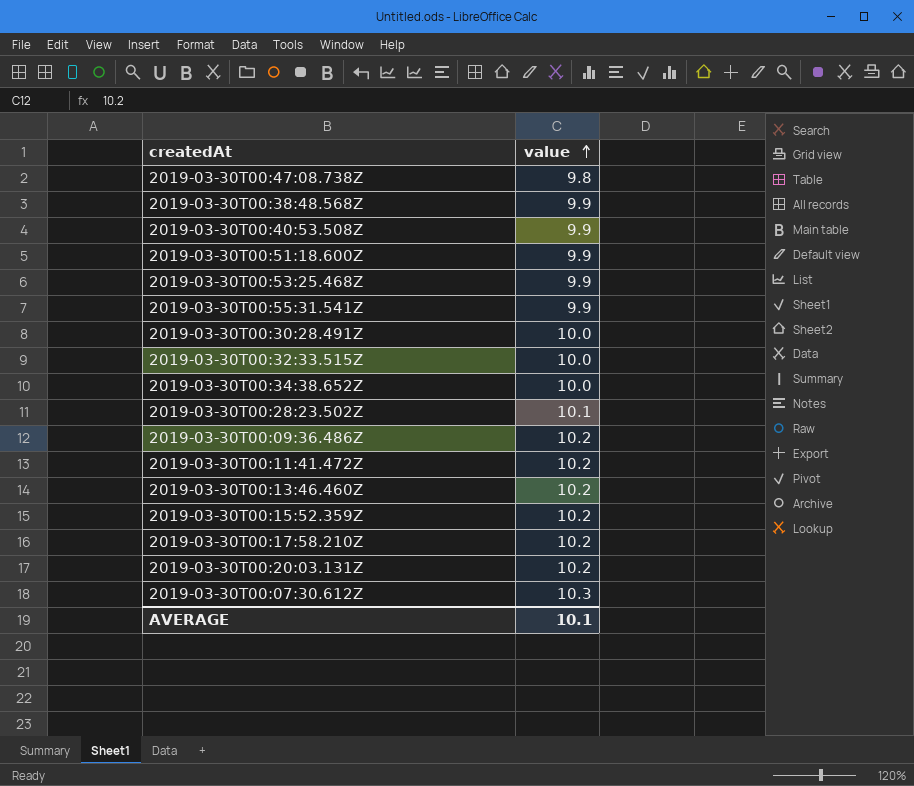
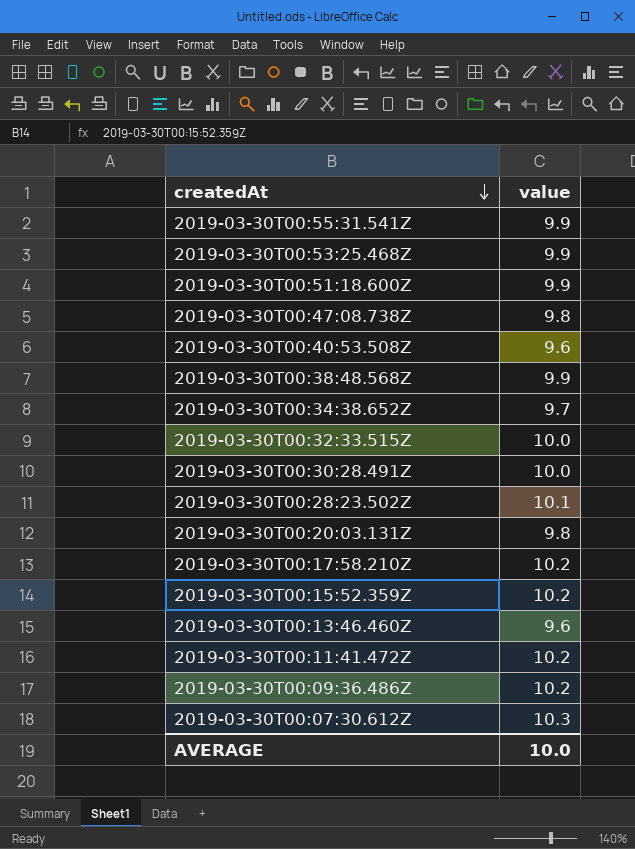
row order: value ascending -> createdAt descending
2019-03-30T00:40:53.508Z | value: 9.9 -> 9.6
2019-03-30T00:34:38.652Z | value: 10.0 -> 9.7
2019-03-30T00:20:03.131Z | value: 10.2 -> 9.8
2019-03-30T00:13:46.460Z | value: 10.2 -> 9.6
AVERAGE | value: 10.1 -> 10.0

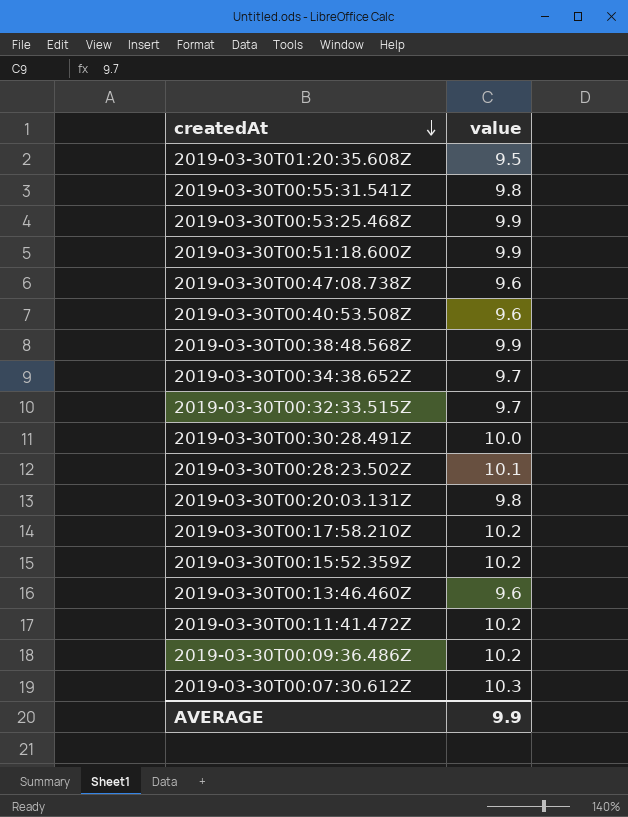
row 2019-03-30T01:20:35.608Z: none -> 9.5
2019-03-30T00:55:31.541Z | value: 9.9 -> 9.8
2019-03-30T00:47:08.738Z | value: 9.8 -> 9.6
2019-03-30T00:32:33.515Z | value: 10.0 -> 9.7
AVERAGE | value: 10.0 -> 9.9

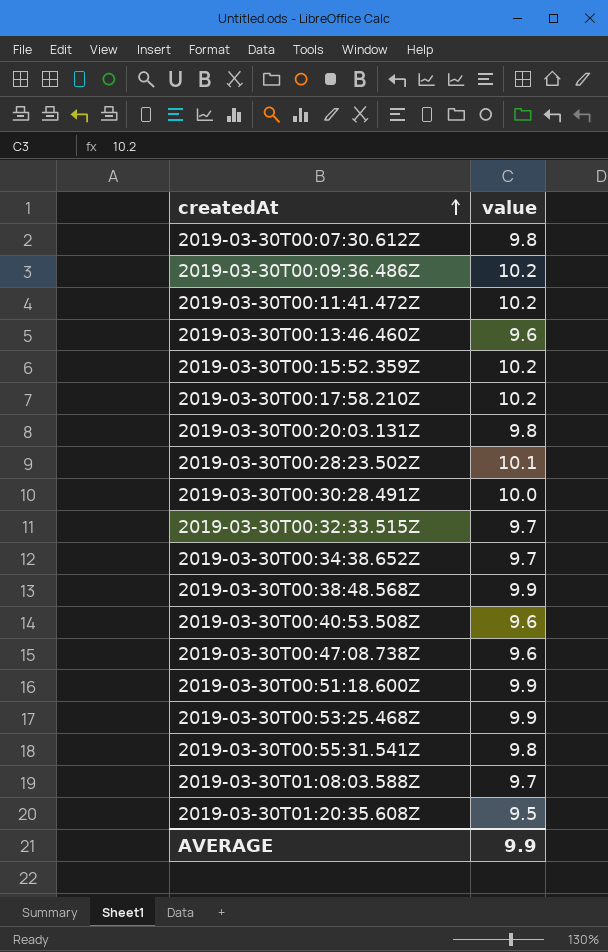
row order: createdAt descending -> createdAt ascending
2019-03-30T00:07:30.612Z | value: 10.3 -> 9.8
row 2019-03-30T01:08:03.588Z: none -> 9.7

